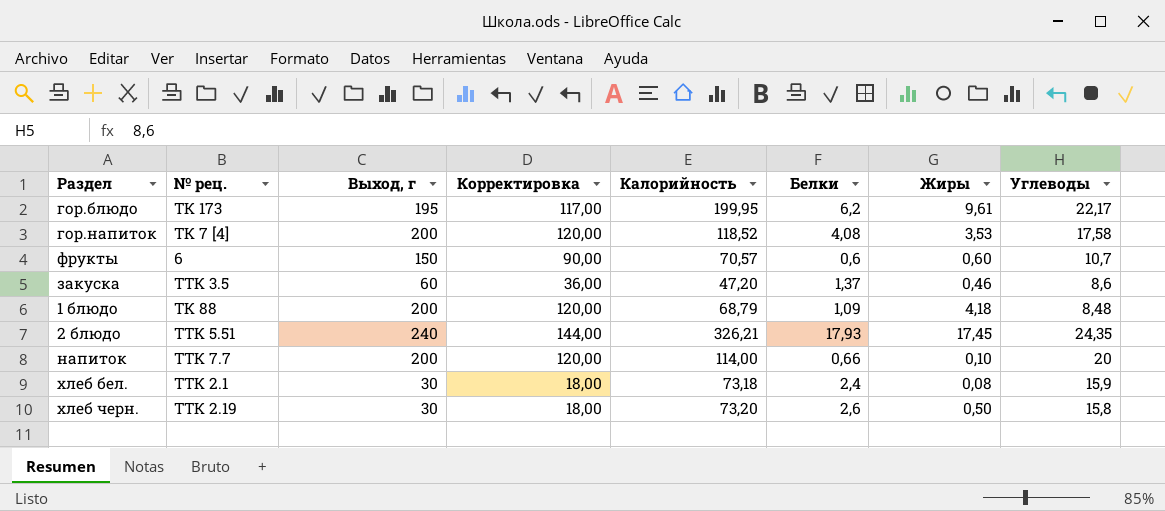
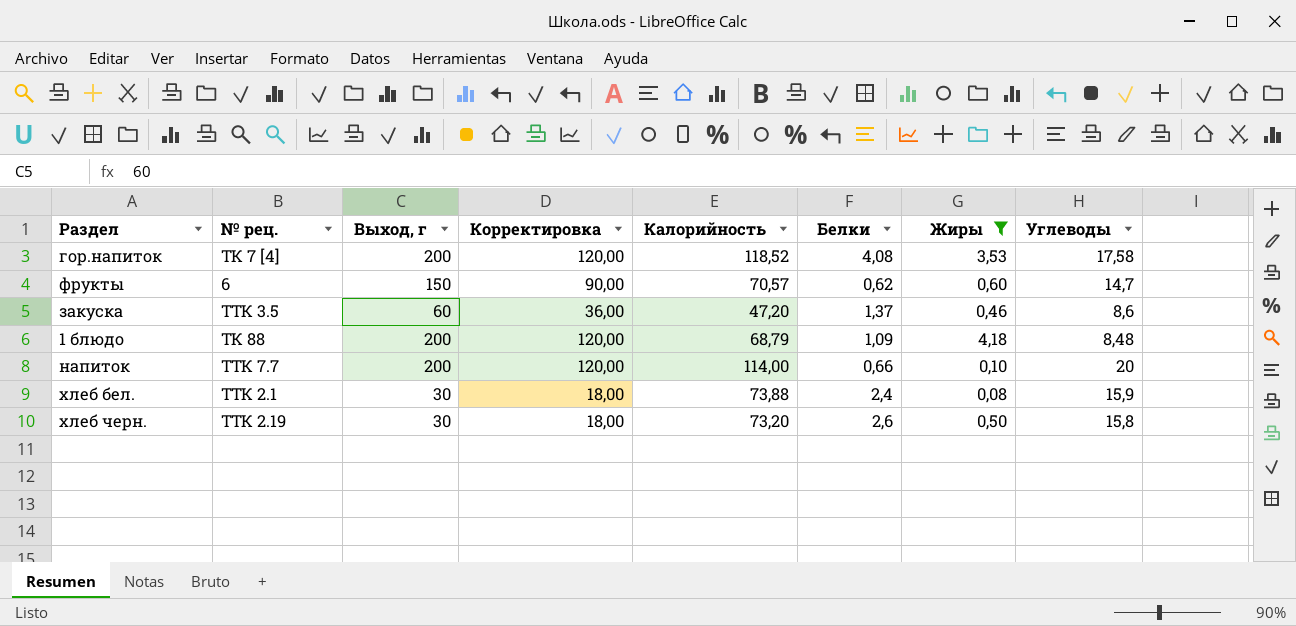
filter: none -> Жиры <= 4,18
фрукты | Белки: 0,6 -> 0,62
фрукты | Углеводы: 10,7 -> 14,7
хлеб бел. | Калорийность: 73,18 -> 73,88

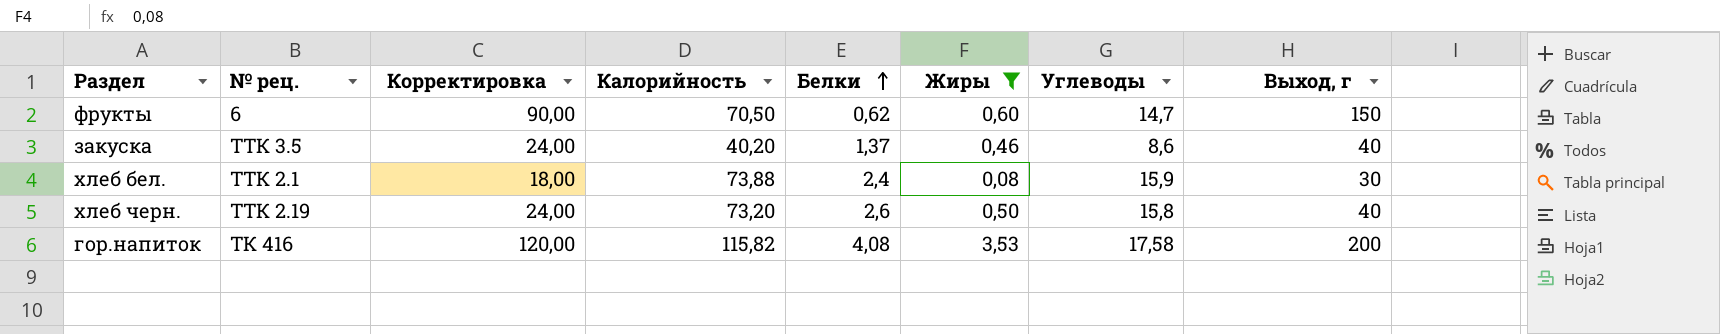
row order: none -> Белки ascending
column Выход, г | position: 3 -> 8
row 1 блюдо: ТК 88 | 200 | 120,00 | 68,79 | 1,09 | 4,18 | 8,48 -> none
row напиток: ТТК 7.7 | 200 | 120,00 | 114,00 | 0,66 | 0,10 | 20 -> none
фрукты | Калорийность: 70,57 -> 70,50
закуска | Корректировка: 36,00 -> 24,00
закуска | Калорийность: 47,20 -> 40,20
закуска | Выход, г: 60 -> 40
хлеб черн. | Корректировка: 18,00 -> 24,00
хлеб черн. | Выход, г: 30 -> 40
гор.напиток | № рец.: ТК 7 [4] -> ТК 416
гор.напиток | Калорийность: 118,52 -> 115,82

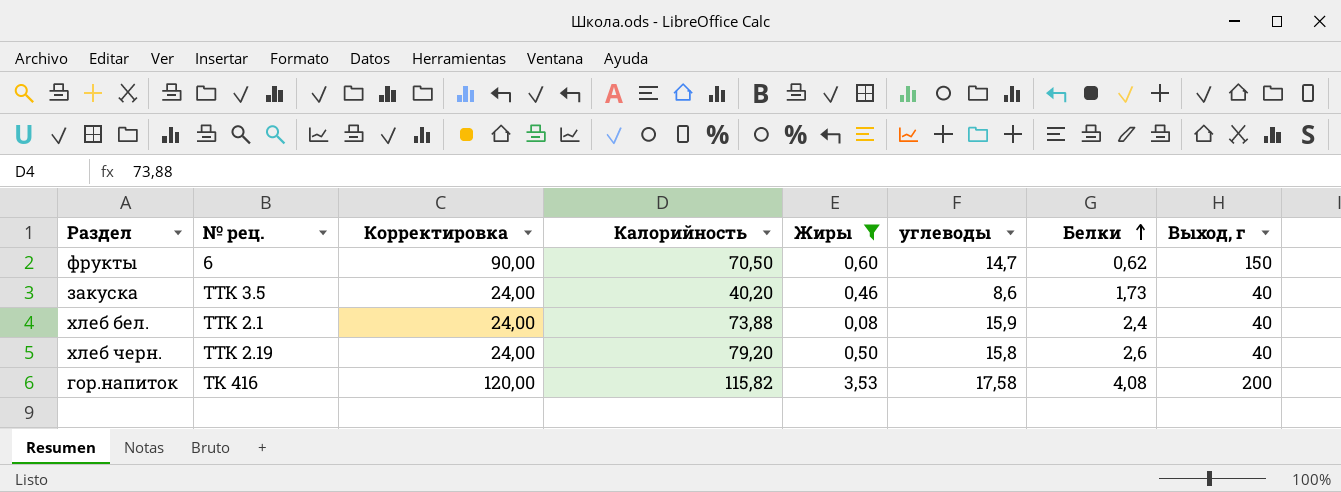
column name: Углеводы -> углеводы
column Белки | position: 5 -> 7
закуска | Белки: 1,37 -> 1,73
хлеб бел. | Корректировка: 18,00 -> 24,00
хлеб бел. | Выход, г: 30 -> 40
хлеб черн. | Калорийность: 73,20 -> 79,20

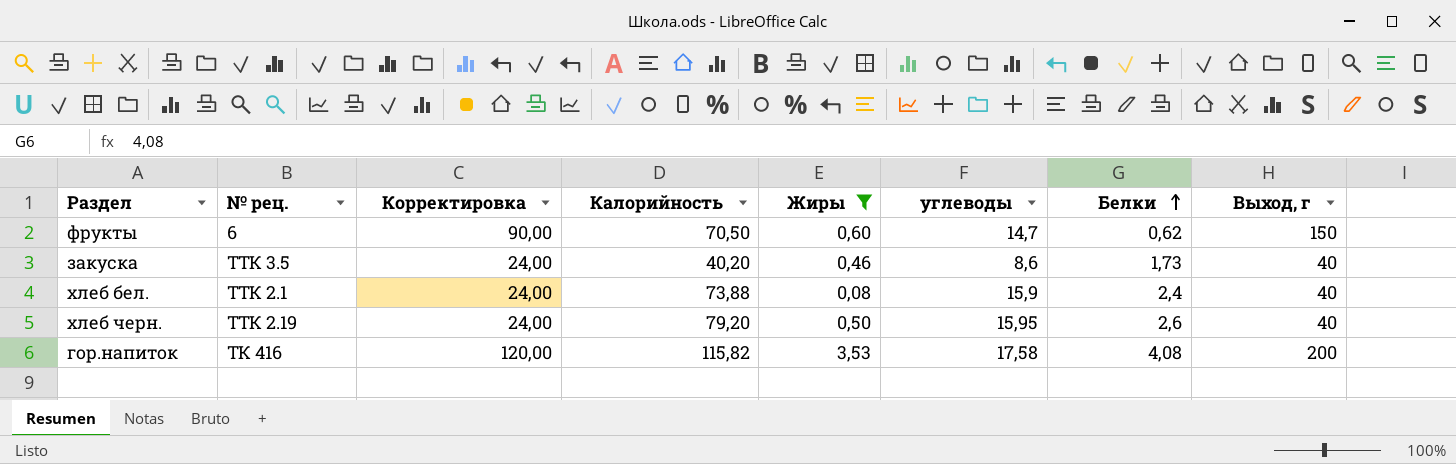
хлеб черн. | углеводы: 15,8 -> 15,95

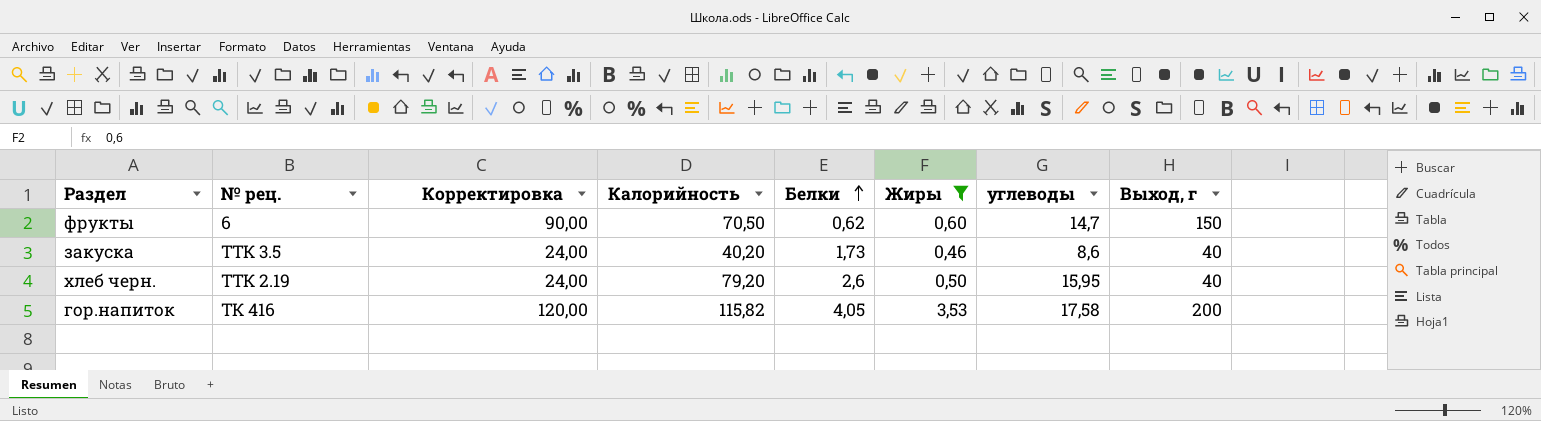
column Белки | position: 7 -> 5
row хлеб бел.: ТТК 2.1 | 24,00 | 73,88 | 0,08 | 15,9 | 2,4 | 40 -> none
гор.напиток | Белки: 4,08 -> 4,05

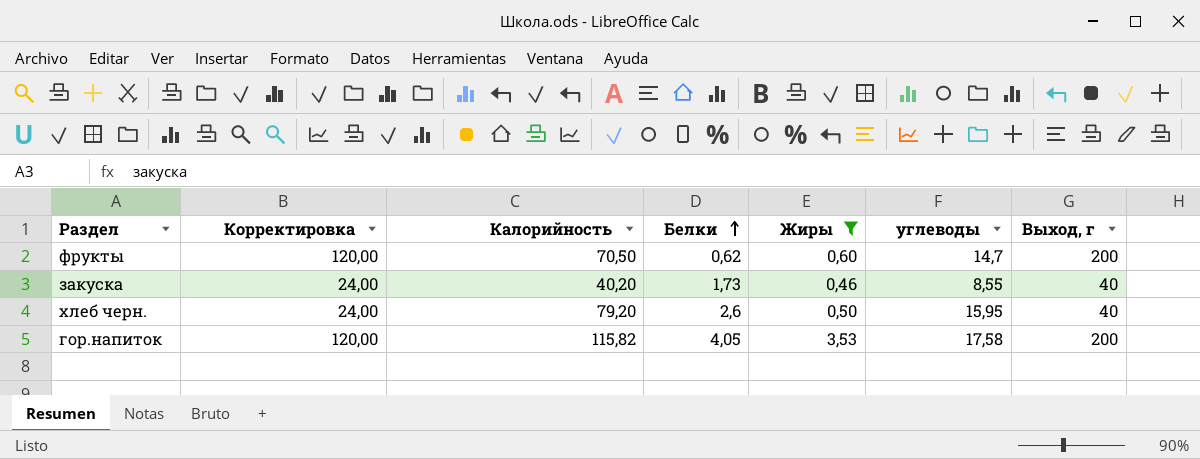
column № рец. | position: 2 -> none
фрукты | Корректировка: 90,00 -> 120,00
фрукты | Выход, г: 150 -> 200
закуска | углеводы: 8,6 -> 8,55

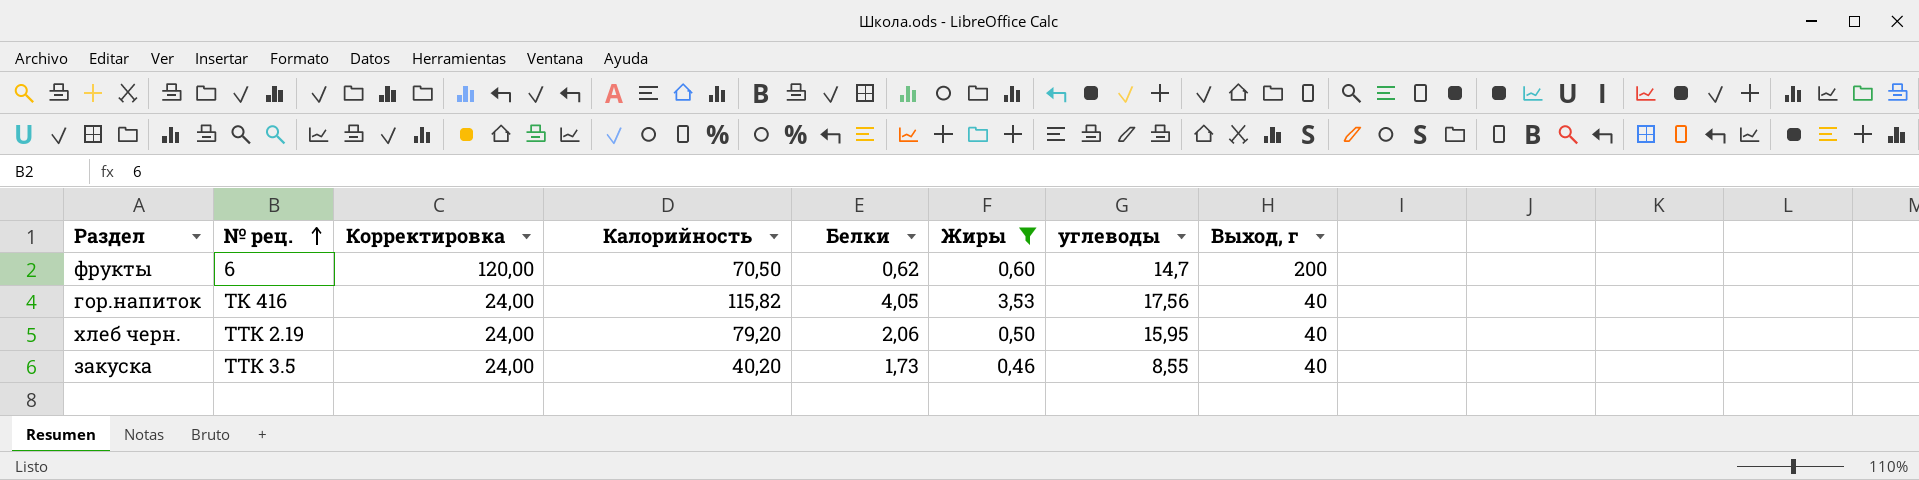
row order: Белки ascending -> № рец. ascending
column № рец. | position: none -> 2
гор.напиток | Корректировка: 120,00 -> 24,00
гор.напиток | углеводы: 17,58 -> 17,56
гор.напиток | Выход, г: 200 -> 40
хлеб черн. | Белки: 2,6 -> 2,06

